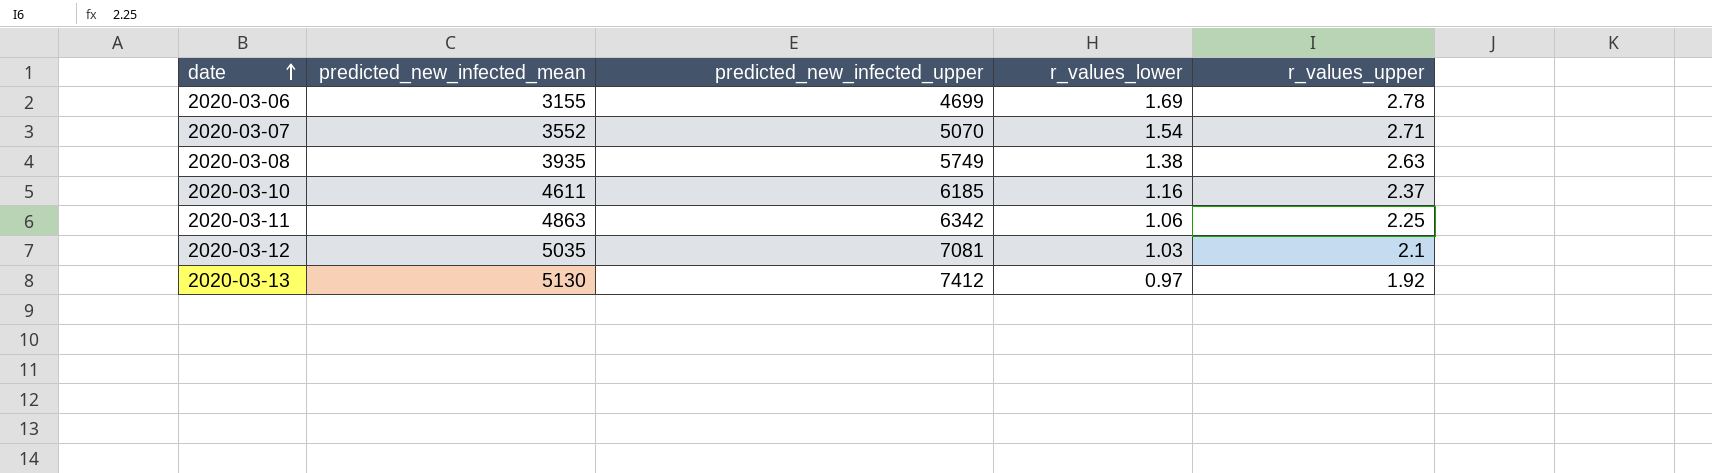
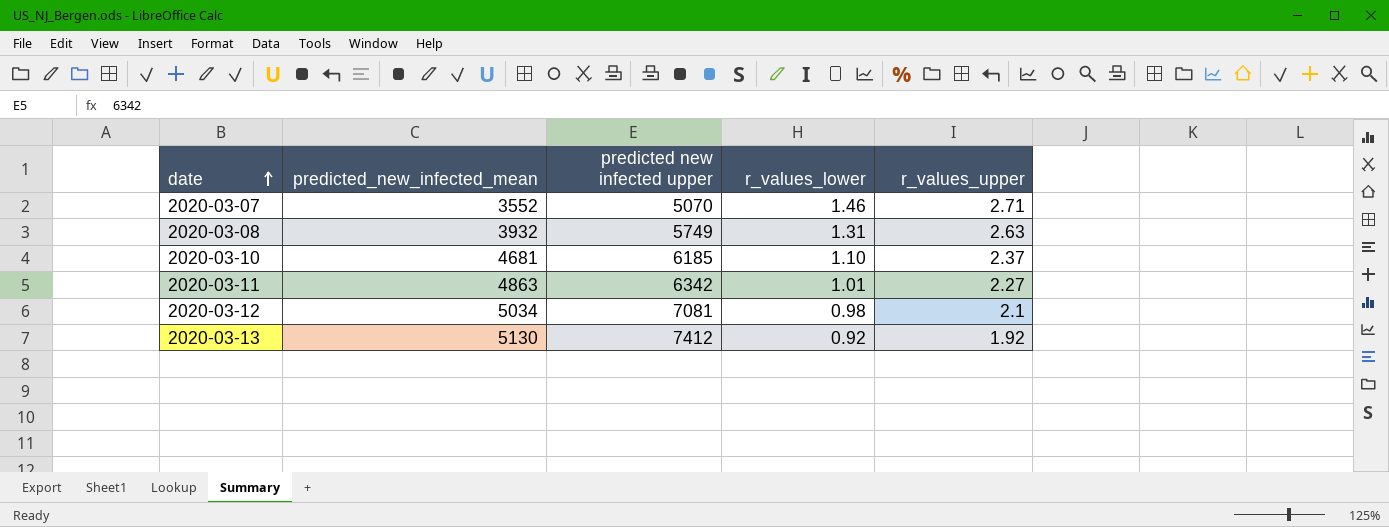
column name: predicted_new_infected_upper -> predicted new infected upper
row 2020-03-06: 3155 | 4699 | 1.69 | 2.78 -> none
2020-03-07 | r_values_lower: 1.54 -> 1.46
2020-03-08 | predicted_new_infected_mean: 3935 -> 3932
2020-03-08 | r_values_lower: 1.38 -> 1.31
2020-03-10 | predicted_new_infected_mean: 4611 -> 4681
2020-03-10 | r_values_lower: 1.16 -> 1.10
2020-03-11 | r_values_lower: 1.06 -> 1.01
2020-03-11 | r_values_upper: 2.25 -> 2.27
2020-03-12 | predicted_new_infected_mean: 5035 -> 5034
2020-03-12 | r_values_lower: 1.03 -> 0.98
2020-03-13 | r_values_lower: 0.97 -> 0.92

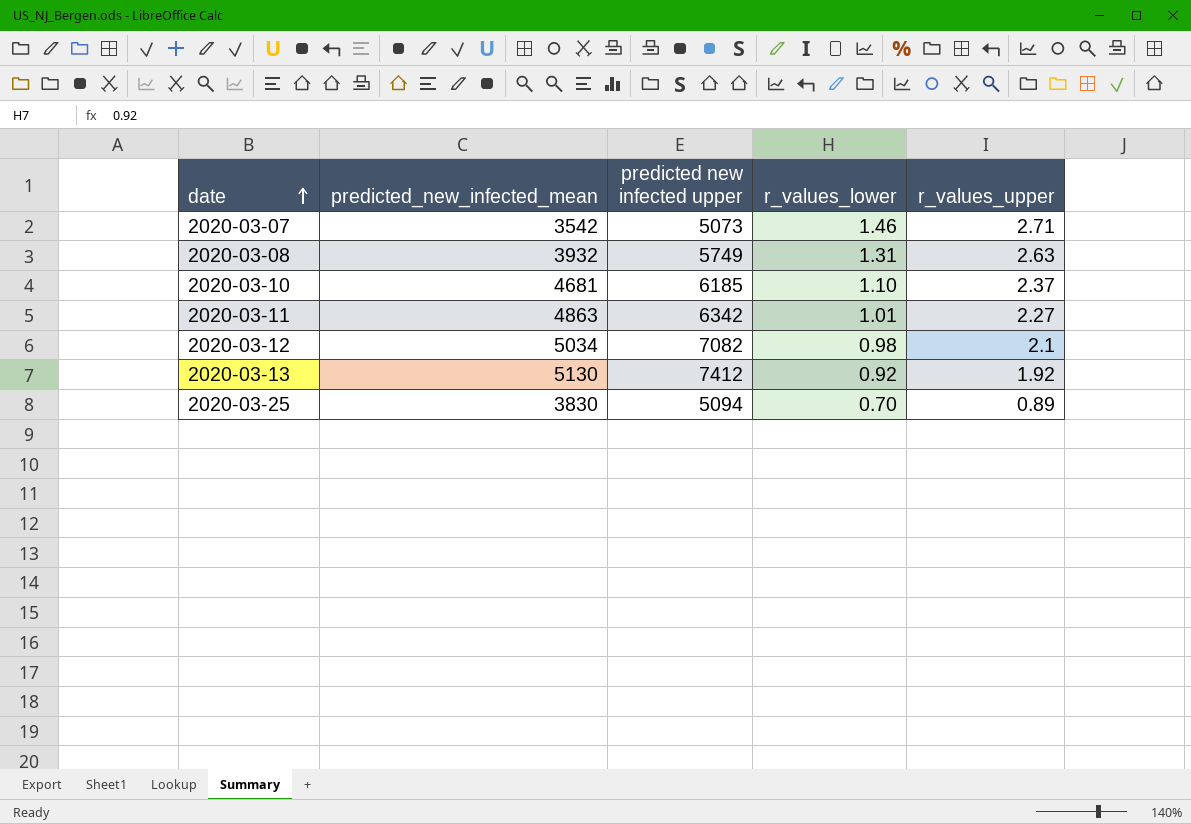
2020-03-07 | predicted_new_infected_mean: 3552 -> 3542
2020-03-07 | predicted new infected upper: 5070 -> 5073
2020-03-12 | predicted new infected upper: 7081 -> 7082
row 2020-03-25: none -> 3830 | 5094 | 0.70 | 0.89

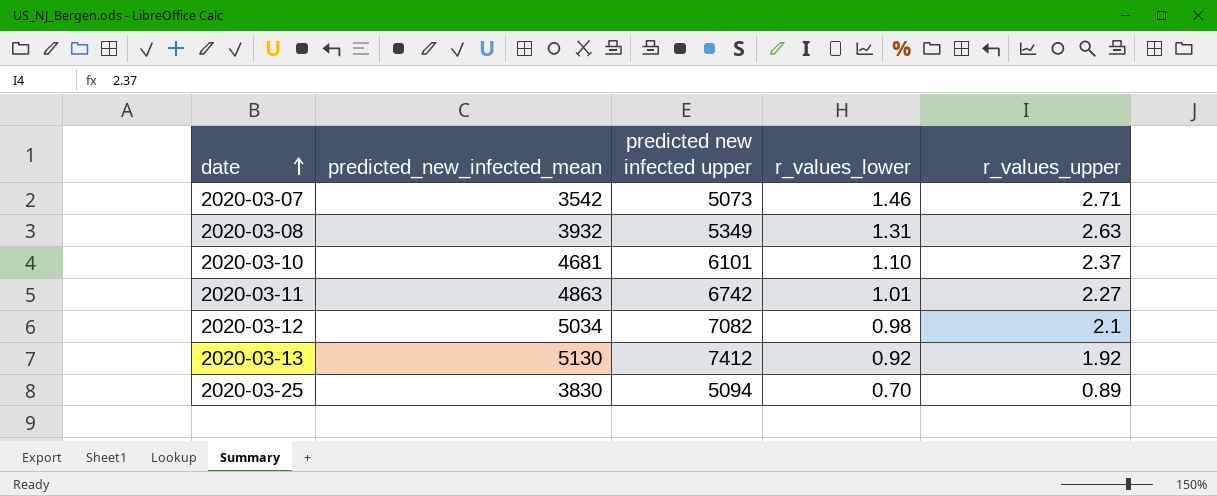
2020-03-08 | predicted new infected upper: 5749 -> 5349
2020-03-10 | predicted new infected upper: 6185 -> 6101
2020-03-11 | predicted new infected upper: 6342 -> 6742

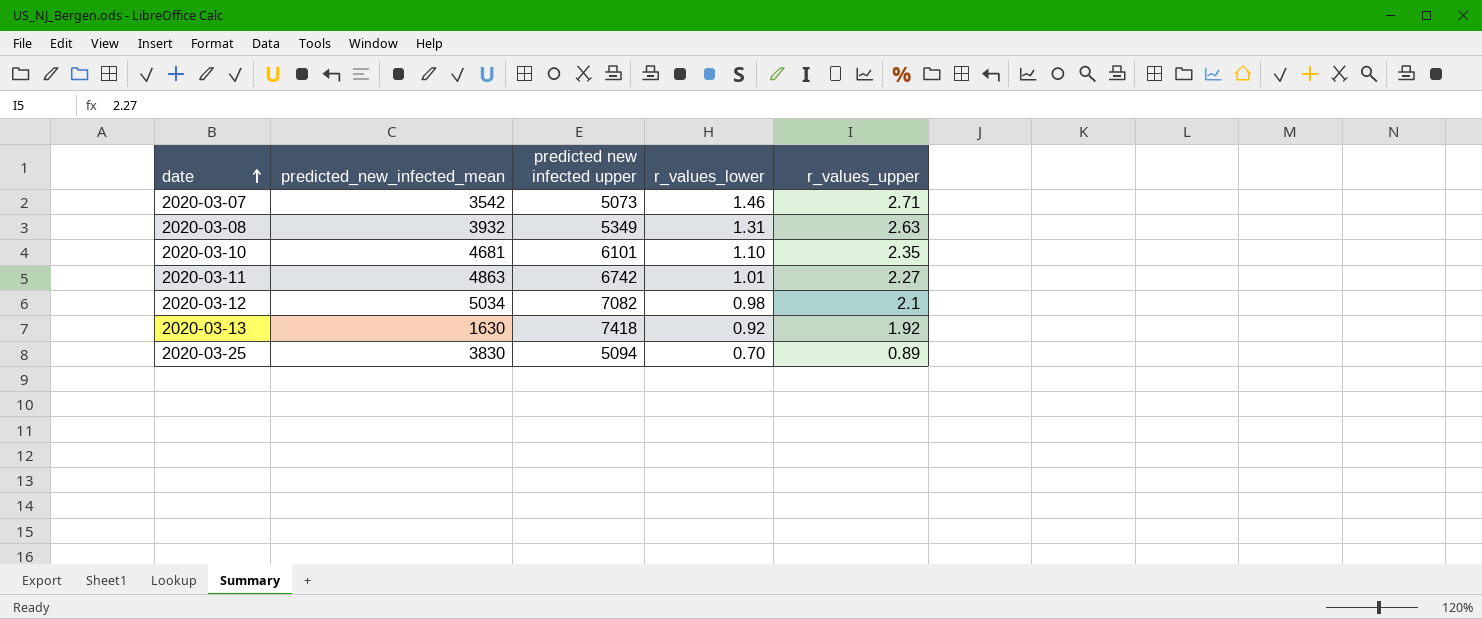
2020-03-10 | r_values_upper: 2.37 -> 2.35
2020-03-13 | predicted_new_infected_mean: 5130 -> 1630
2020-03-13 | predicted new infected upper: 7412 -> 7418

